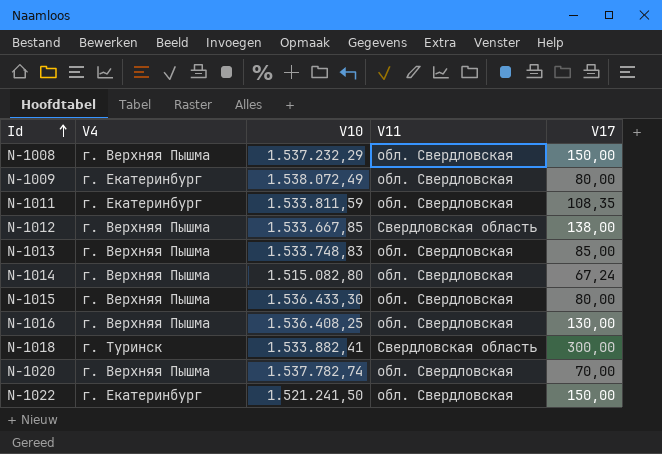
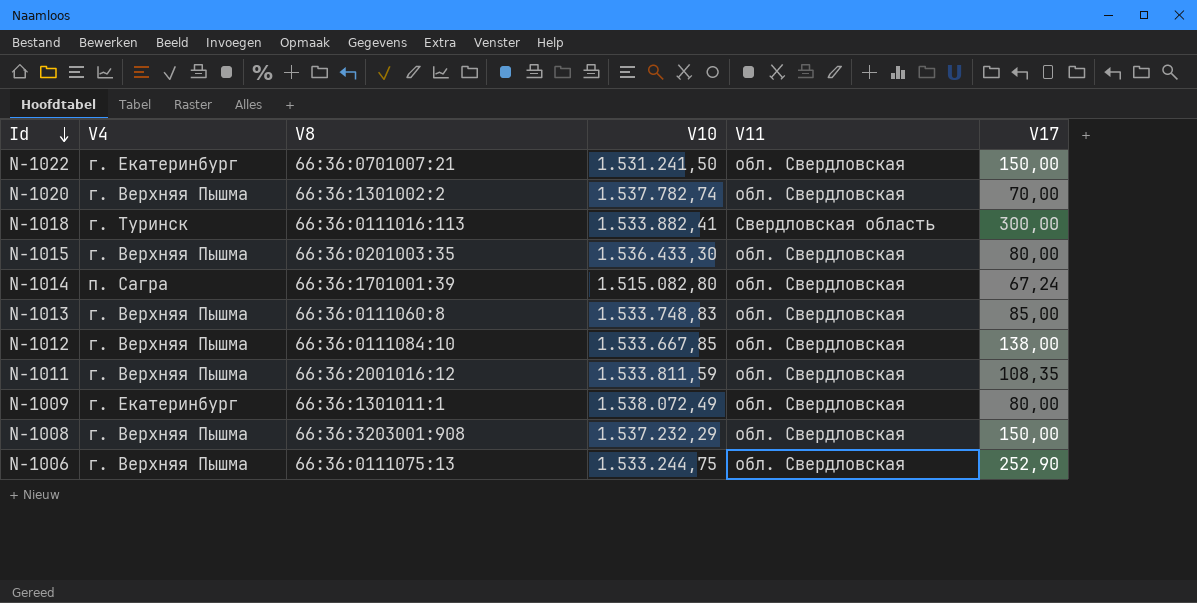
row order: Id ascending -> Id descending
column V8 | position: none -> 3
row N-1016: г. Верхняя Пышма | 1.536.408,25 | обл. Свердловская | 130,00 -> none
N-1022 | V10: 1.521.241,50 -> 1.531.241,50
N-1014 | V4: г. Верхняя Пышма -> п. Сагра
N-1012 | V11: Свердловская область -> обл. Свердловская
N-1011 | V4: г. Екатеринбург -> г. Верхняя Пышма
row N-1006: none -> г. Верхняя Пышма | 66:36:0111075:13 | 1.533.244,75 | обл. Свердловская | 252,90

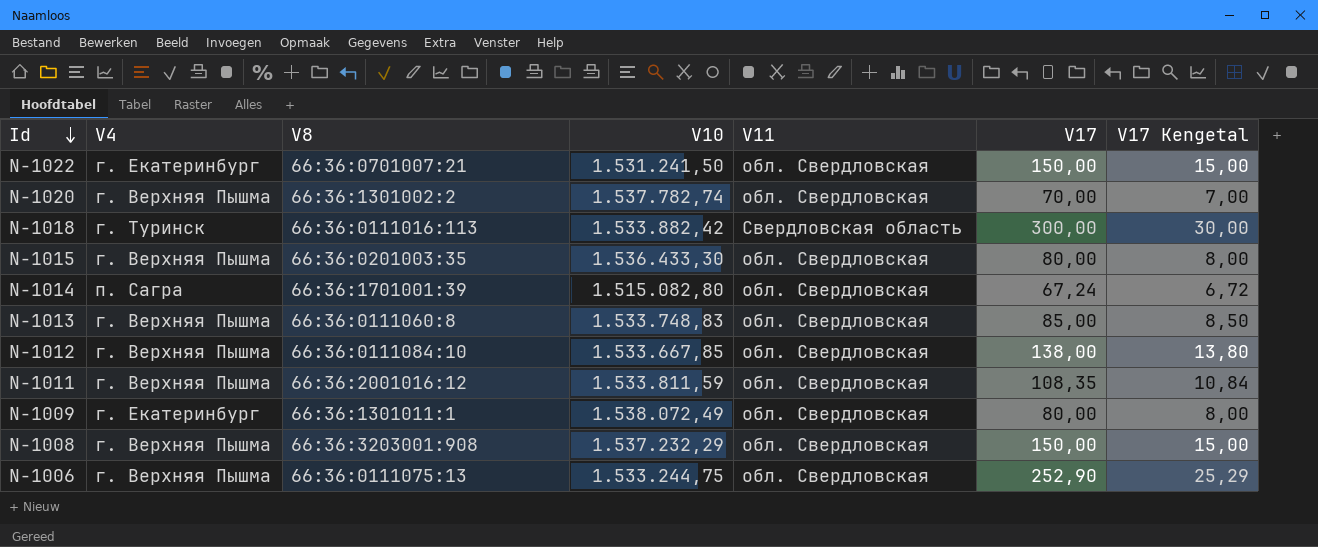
column V17 Kengetal | formula: none -> [V17] * 0,1
N-1018 | V10: 1.533.882,41 -> 1.533.882,42

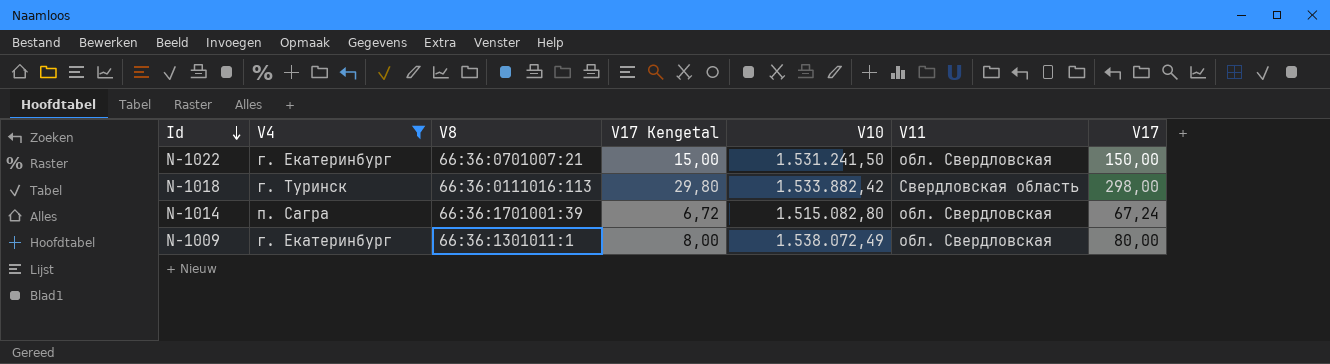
filter: none -> V4 != г. Верхняя Пышма
column V17 Kengetal | position: 7 -> 4
N-1018 | V17 Kengetal: 30,00 -> 29,80
N-1018 | V17: 300,00 -> 298,00

